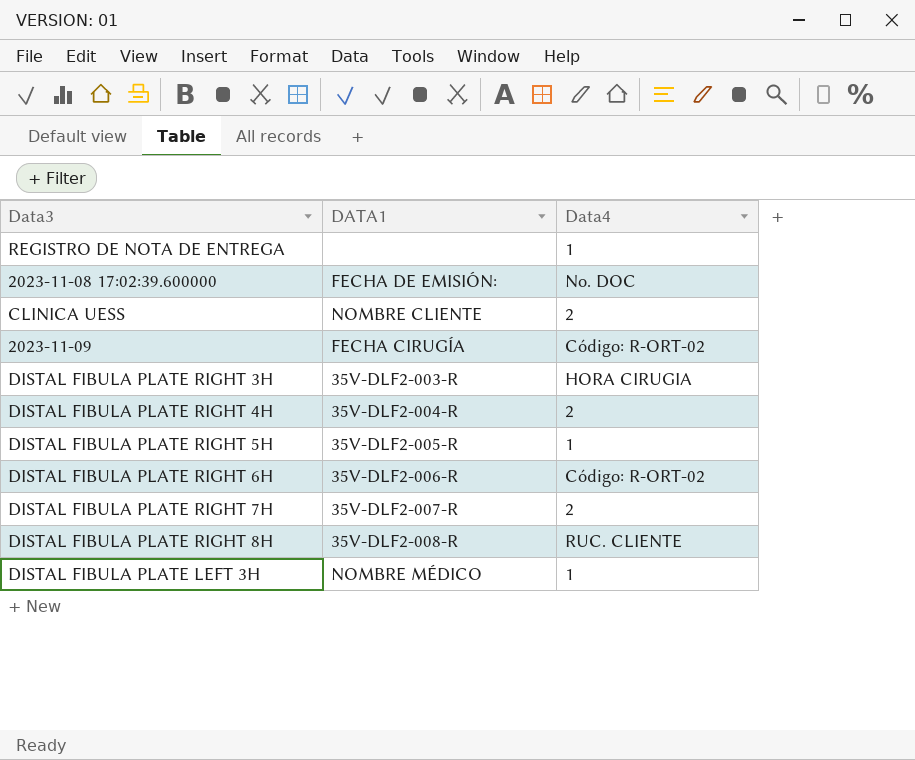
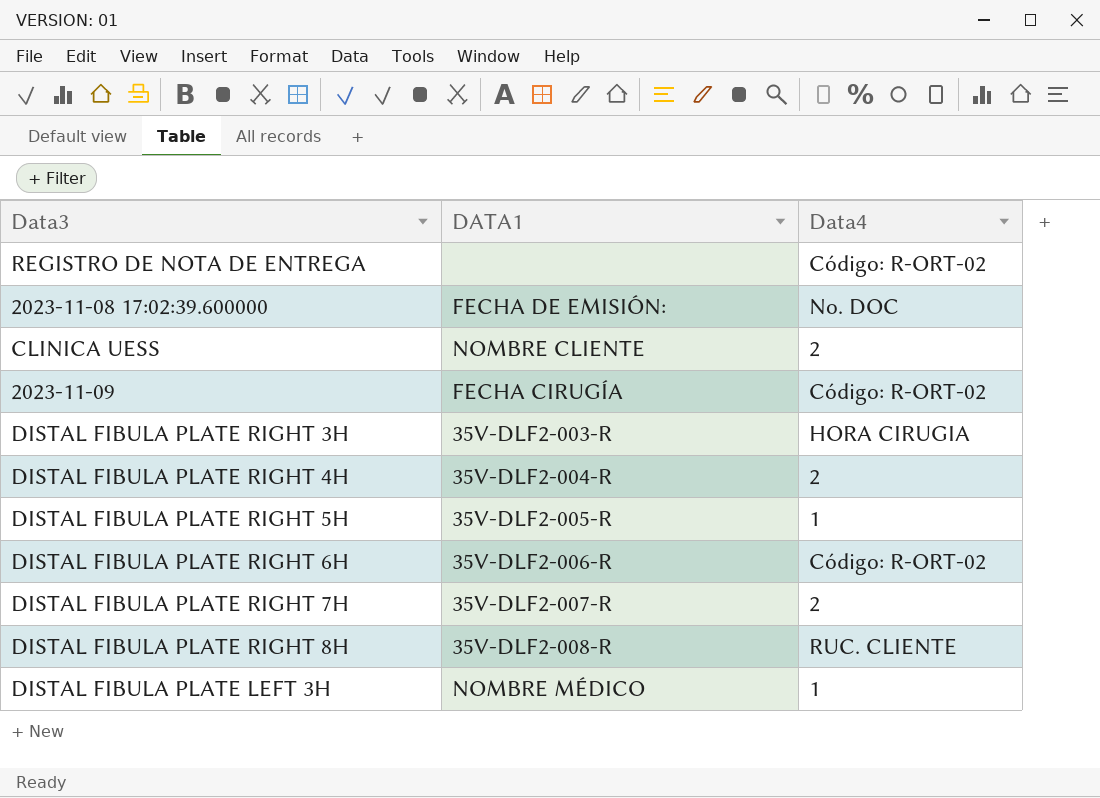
REGISTRO DE NOTA DE ENTREGA | Data4: 1 -> Código: R-ORT-02

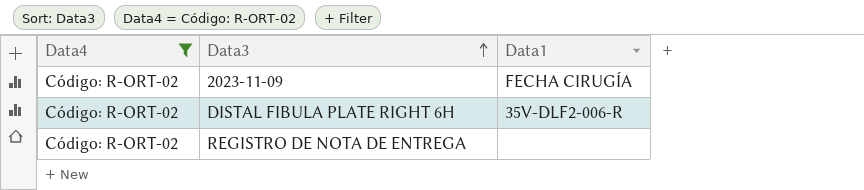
filter: none -> Data4 = Código: R-ORT-02
row order: none -> Data3 ascending
column Data4 | position: 3 -> 1
column name: DATA1 -> Data1

